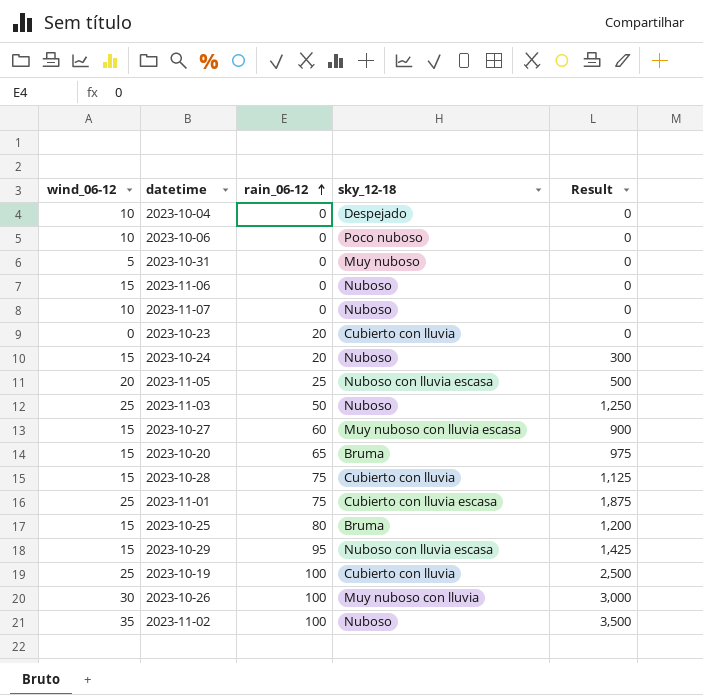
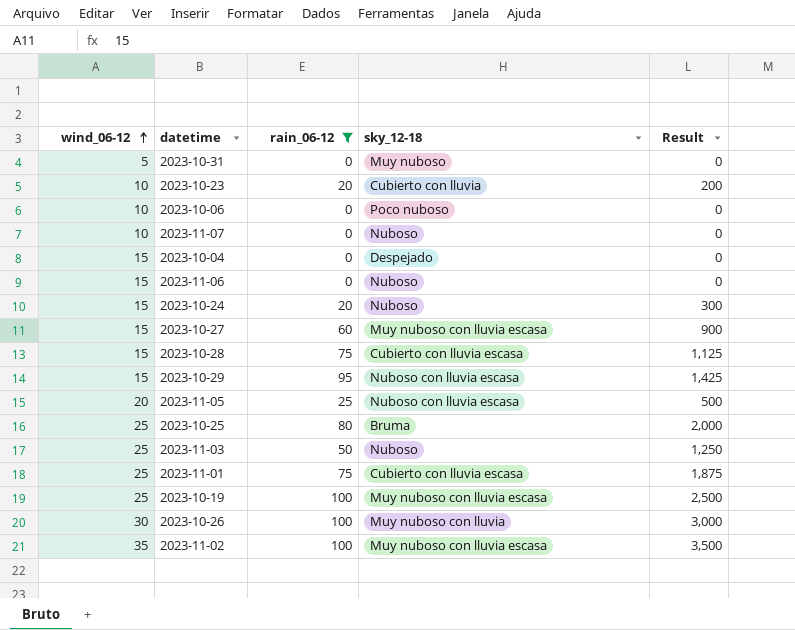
filter: none -> rain_06-12 != 65
row order: rain_06-12 ascending -> wind_06-12 ascending
2023-10-23 | wind_06-12: 0 -> 10
2023-10-23 | Result: 0 -> 200
2023-10-04 | wind_06-12: 10 -> 15
2023-10-28 | sky_12-18: Cubierto con lluvia -> Cubierto con lluvia escasa
2023-10-25 | wind_06-12: 15 -> 25
2023-10-25 | Result: 1,200 -> 2,000
2023-10-19 | sky_12-18: Cubierto con lluvia -> Muy nuboso con lluvia escasa
2023-11-02 | sky_12-18: Nuboso -> Muy nuboso con lluvia escasa

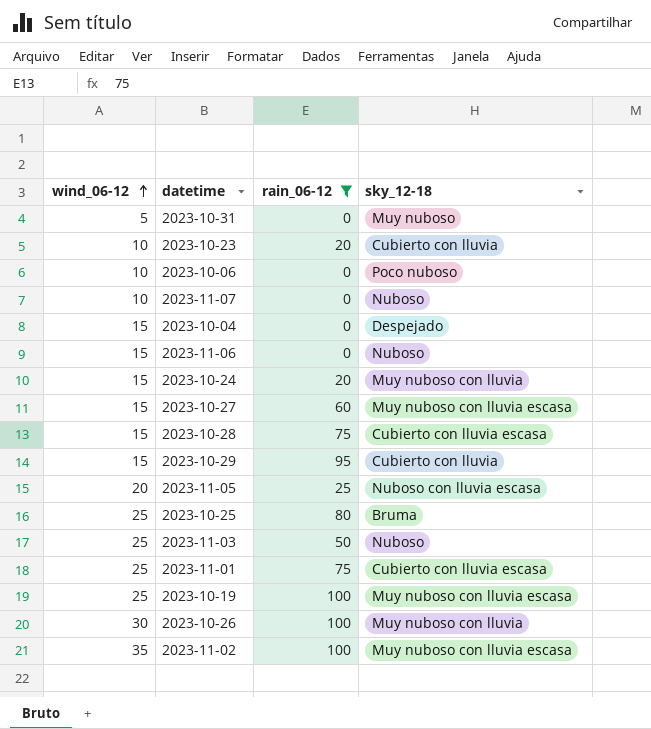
column Result | formula: [wind_06-12] * [rain_06-12] -> none
2023-10-24 | sky_12-18: Nuboso -> Muy nuboso con lluvia
2023-10-29 | sky_12-18: Nuboso con lluvia escasa -> Cubierto con lluvia

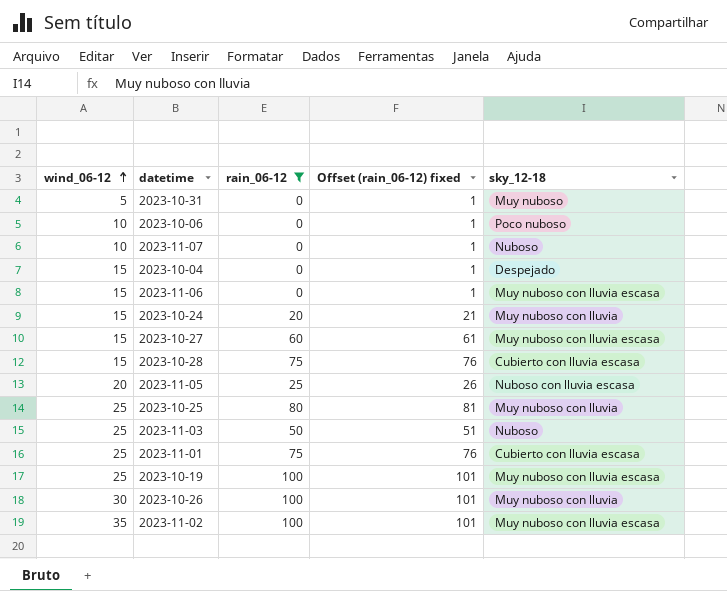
column Offset (rain_06-12) fixed | formula: none -> [rain_06-12] + 1
row 2023-10-23: 10 | 20 | Cubierto con lluvia -> none
row 2023-10-29: 15 | 95 | Cubierto con lluvia -> none
2023-11-06 | sky_12-18: Nuboso -> Muy nuboso con lluvia escasa
2023-10-25 | sky_12-18: Bruma -> Muy nuboso con lluvia

